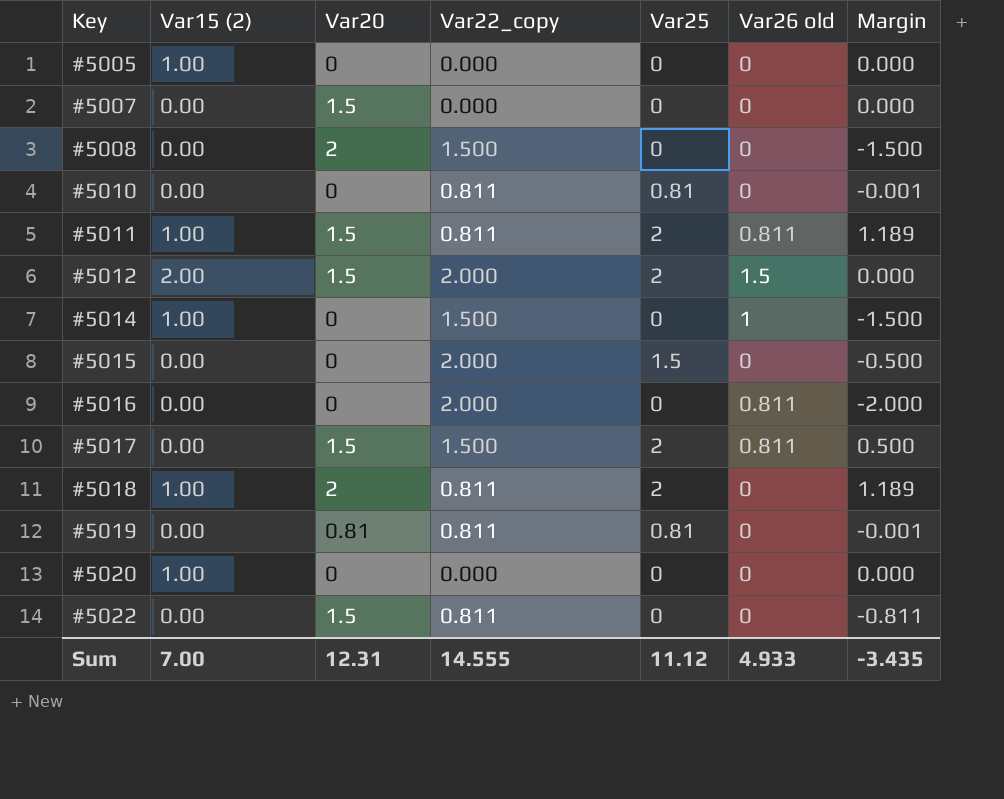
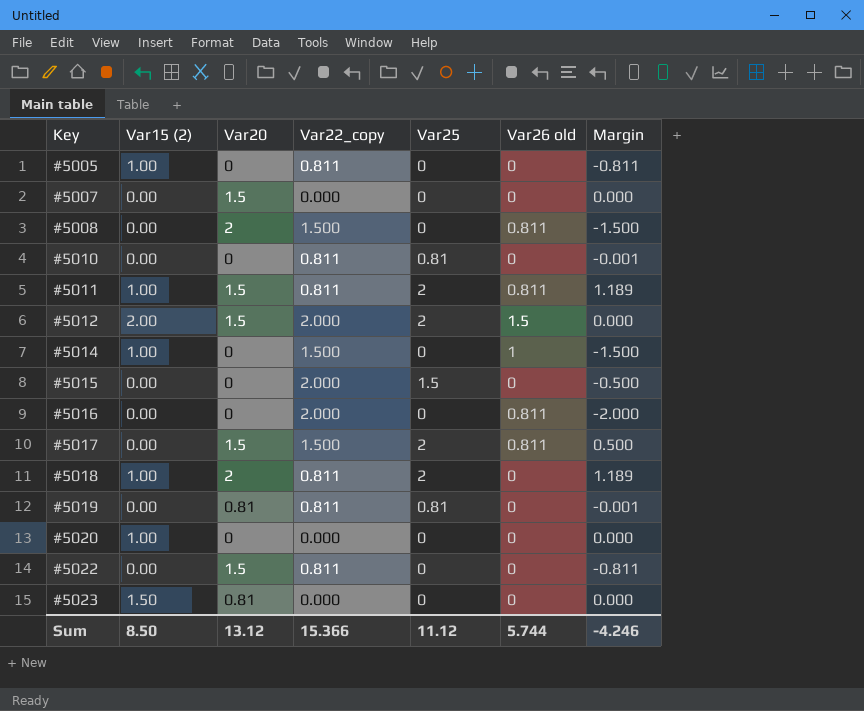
#5005 | Var22_copy: 0.000 -> 0.811
#5005 | Margin: 0.000 -> -0.811
#5008 | Var26 old: 0 -> 0.811
row #5023: none -> 1.50 | 0.81 | 0.000 | 0 | 0 | 0.000
Sum | Var15 (2): 7.00 -> 8.50
Sum | Var20: 12.31 -> 13.12
Sum | Var22_copy: 14.555 -> 15.366
Sum | Var26 old: 4.933 -> 5.744
Sum | Margin: -3.435 -> -4.246

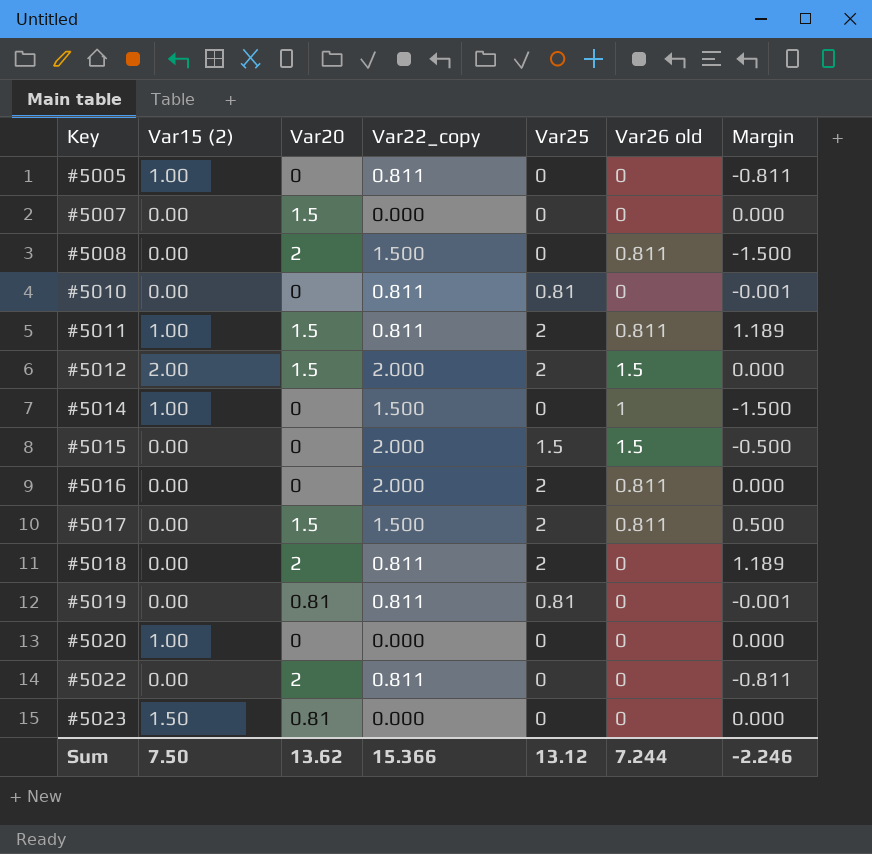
#5015 | Var26 old: 0 -> 1.5
#5016 | Var25: 0 -> 2
#5016 | Margin: -2.000 -> 0.000
#5018 | Var15 (2): 1.00 -> 0.00
#5022 | Var20: 1.5 -> 2
Sum | Var15 (2): 8.50 -> 7.50
Sum | Var20: 13.12 -> 13.62
Sum | Var25: 11.12 -> 13.12
Sum | Var26 old: 5.744 -> 7.244
Sum | Margin: -4.246 -> -2.246

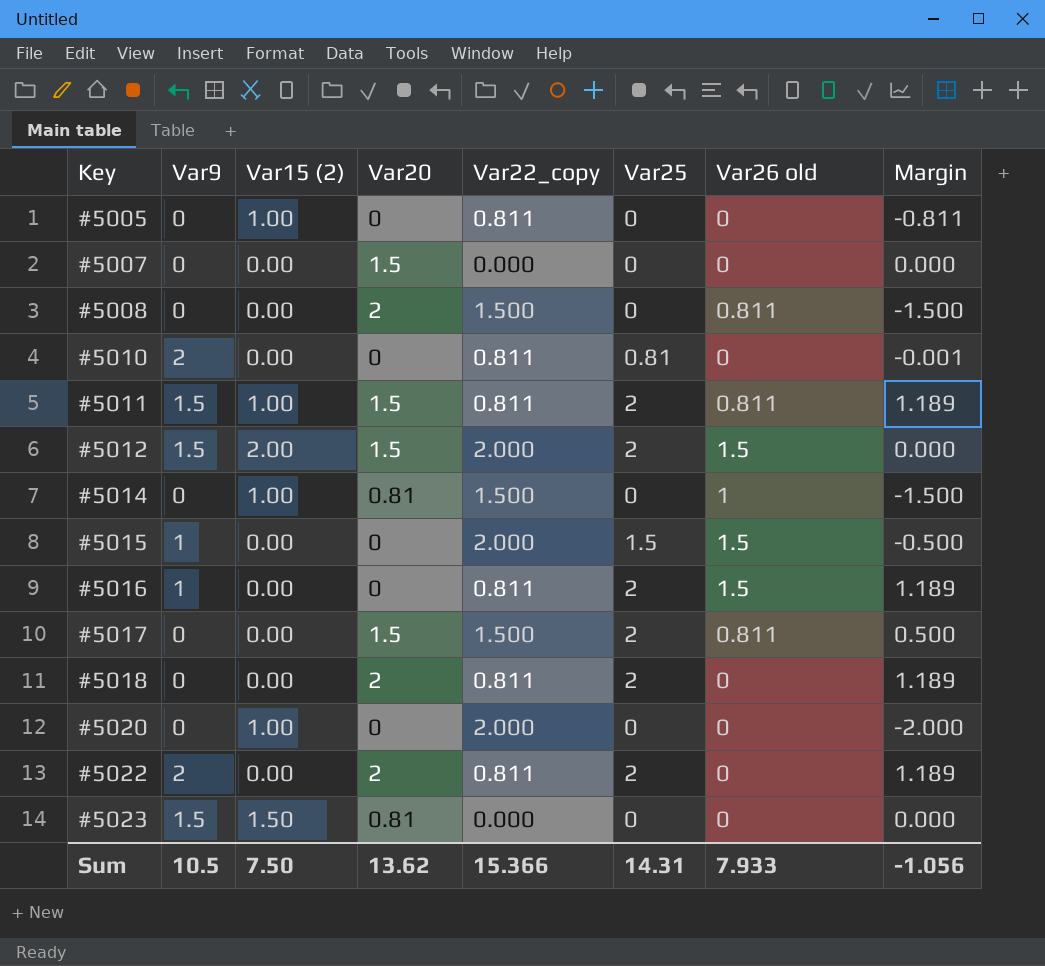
column Var9 | position: none -> 2
row #5019: 0.00 | 0.81 | 0.811 | 0.81 | 0 | -0.001 -> none
#5014 | Var20: 0 -> 0.81
#5016 | Var22_copy: 2.000 -> 0.811
#5016 | Var26 old: 0.811 -> 1.5
#5016 | Margin: 0.000 -> 1.189
#5020 | Var22_copy: 0.000 -> 2.000
#5020 | Margin: 0.000 -> -2.000
#5022 | Var25: 0 -> 2
#5022 | Margin: -0.811 -> 1.189
Sum | Var25: 13.12 -> 14.31
Sum | Var26 old: 7.244 -> 7.933
Sum | Margin: -2.246 -> -1.056

